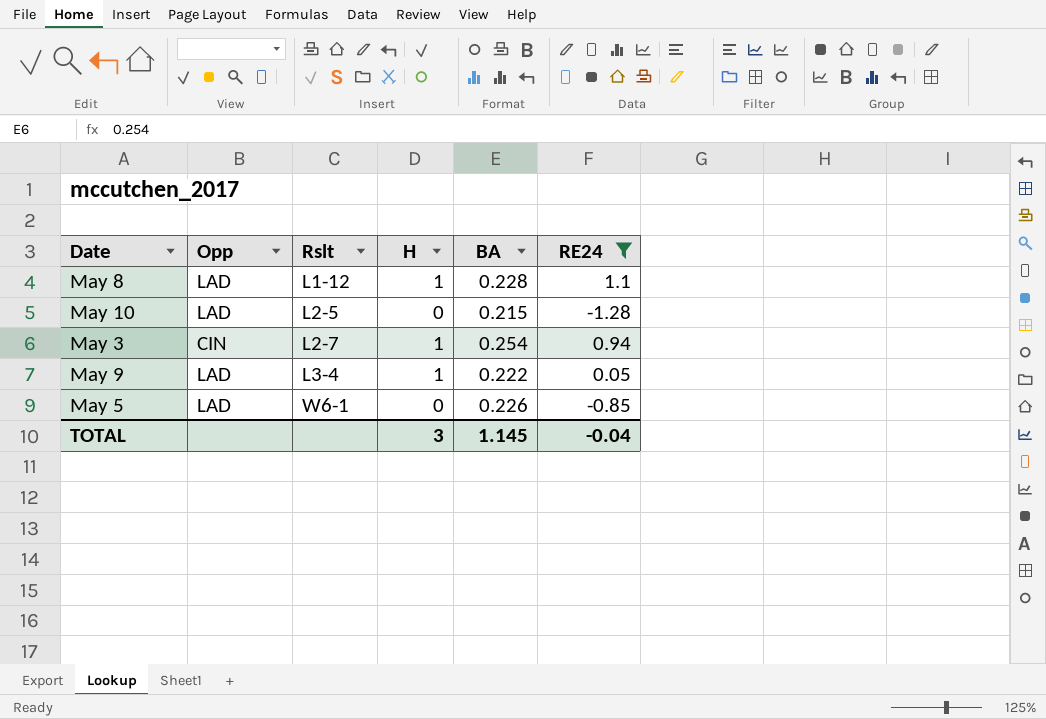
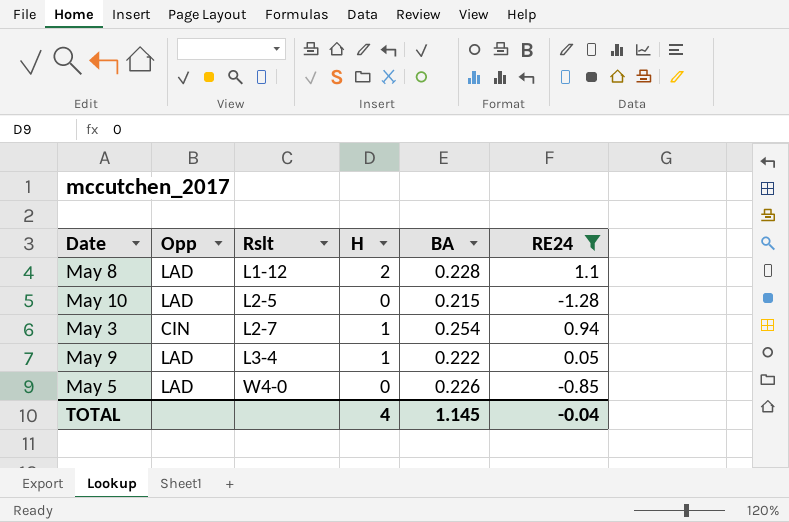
May 8 | H: 1 -> 2
May 5 | Rslt: W6-1 -> W4-0
TOTAL | H: 3 -> 4

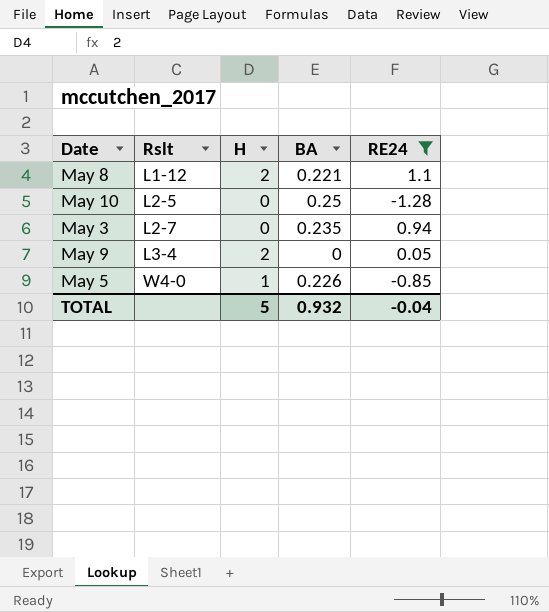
column Opp | position: 2 -> none
May 8 | BA: 0.228 -> 0.221
May 10 | BA: 0.215 -> 0.25
May 3 | H: 1 -> 0
May 3 | BA: 0.254 -> 0.235
May 9 | H: 1 -> 2
May 9 | BA: 0.222 -> 0
May 5 | H: 0 -> 1
TOTAL | H: 4 -> 5
TOTAL | BA: 1.145 -> 0.932

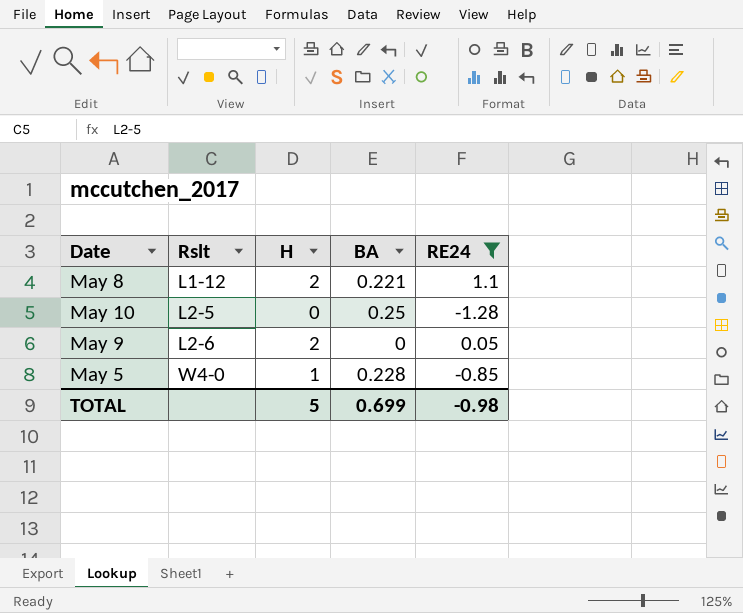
row May 3: L2-7 | 0 | 0.235 | 0.94 -> none
May 9 | Rslt: L3-4 -> L2-6
May 5 | BA: 0.226 -> 0.228
TOTAL | BA: 0.932 -> 0.699
TOTAL | RE24: -0.04 -> -0.98

